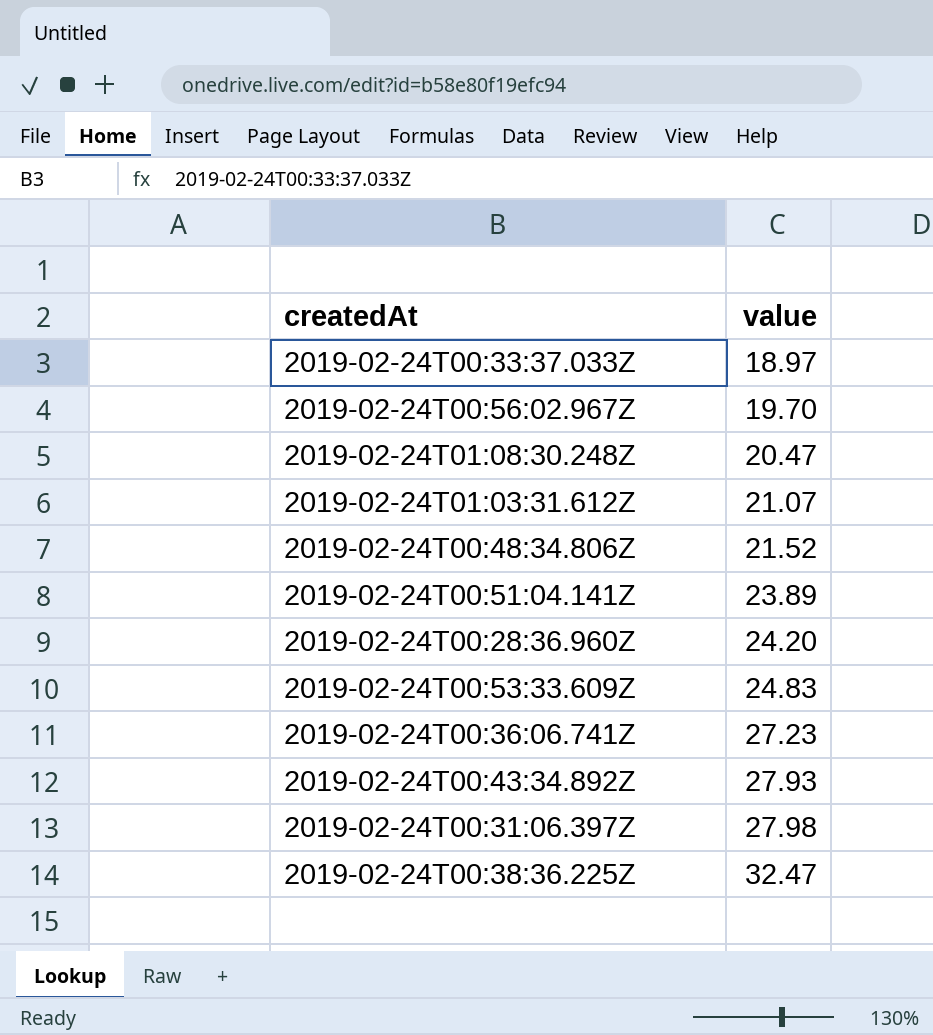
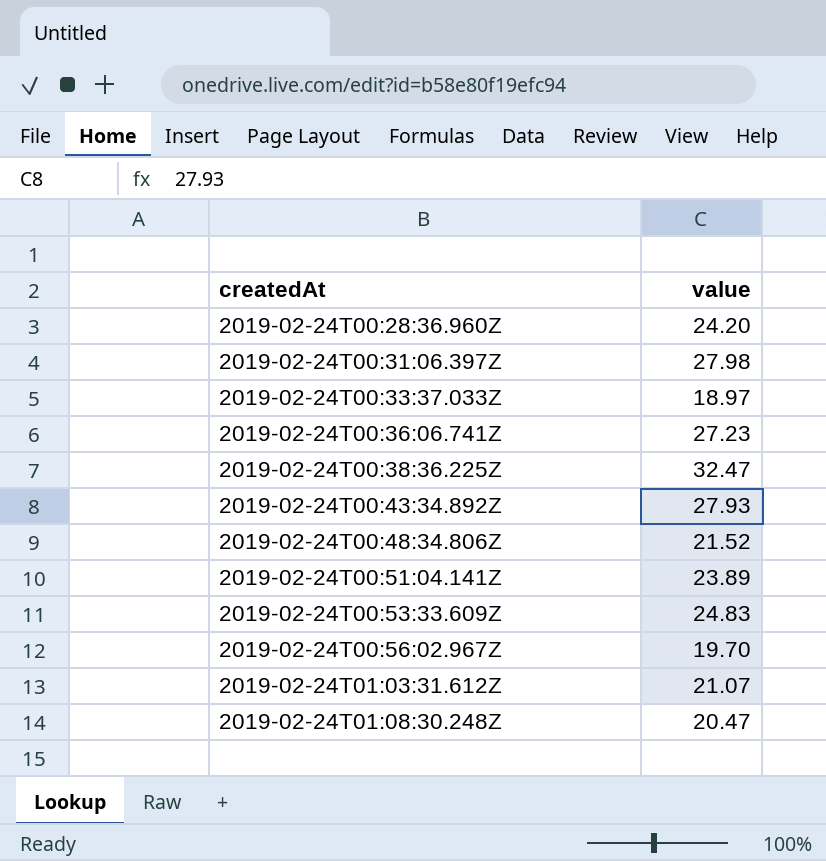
row order: value ascending -> createdAt ascending

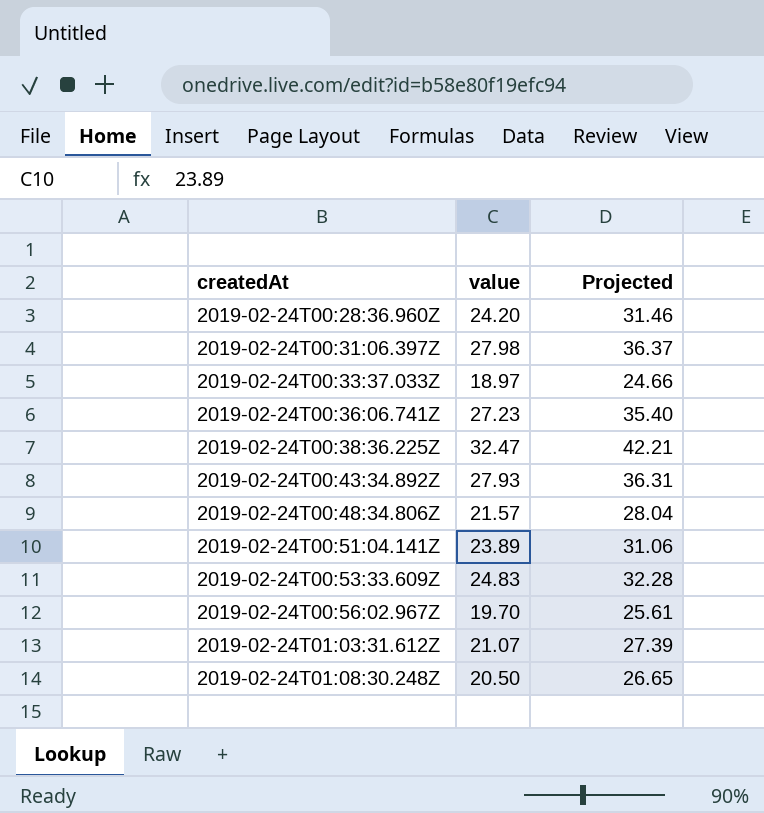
column Projected | formula: none -> [value] * 1.3
2019-02-24T00:48:34.806Z | value: 21.52 -> 21.57
2019-02-24T01:08:30.248Z | value: 20.47 -> 20.50

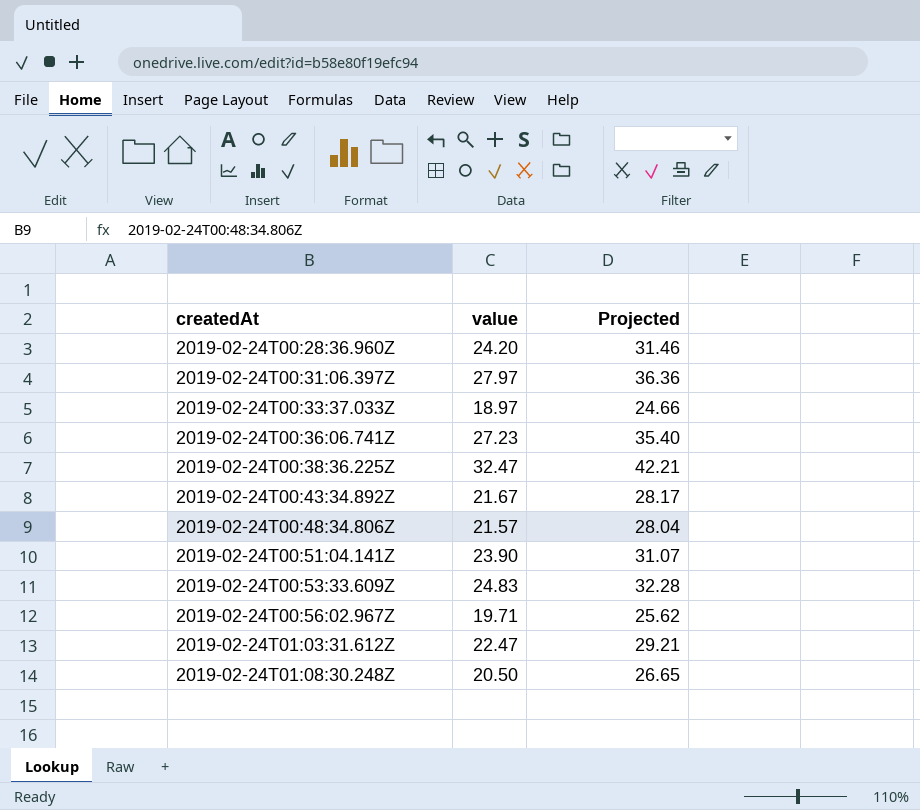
2019-02-24T00:31:06.397Z | value: 27.98 -> 27.97
2019-02-24T00:31:06.397Z | Projected: 36.37 -> 36.36
2019-02-24T00:43:34.892Z | value: 27.93 -> 21.67
2019-02-24T00:43:34.892Z | Projected: 36.31 -> 28.17
2019-02-24T00:51:04.141Z | value: 23.89 -> 23.90
2019-02-24T00:51:04.141Z | Projected: 31.06 -> 31.07
2019-02-24T00:56:02.967Z | value: 19.70 -> 19.71
2019-02-24T00:56:02.967Z | Projected: 25.61 -> 25.62
2019-02-24T01:03:31.612Z | value: 21.07 -> 22.47
2019-02-24T01:03:31.612Z | Projected: 27.39 -> 29.21

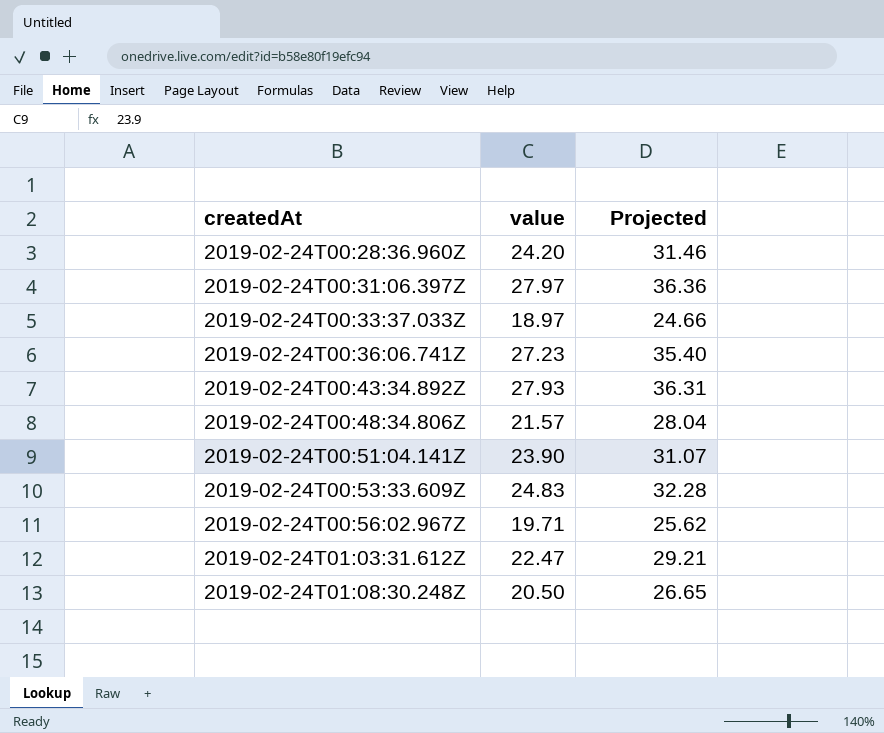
row 2019-02-24T00:38:36.225Z: 32.47 | 42.21 -> none
2019-02-24T00:43:34.892Z | value: 21.67 -> 27.93
2019-02-24T00:43:34.892Z | Projected: 28.17 -> 36.31

